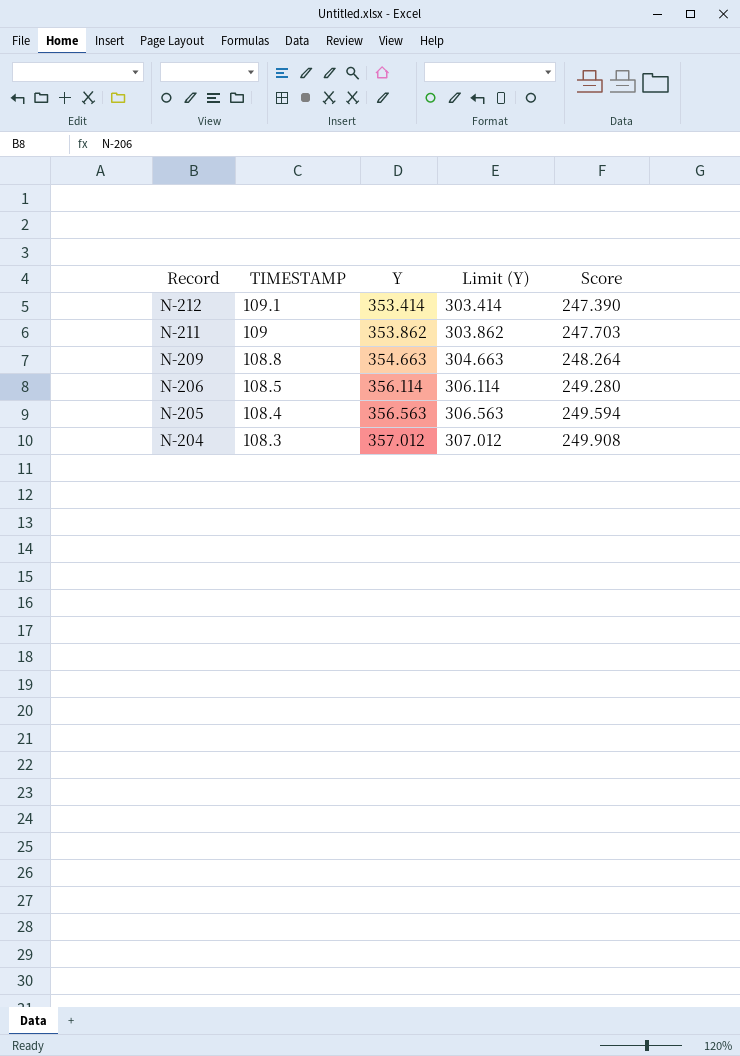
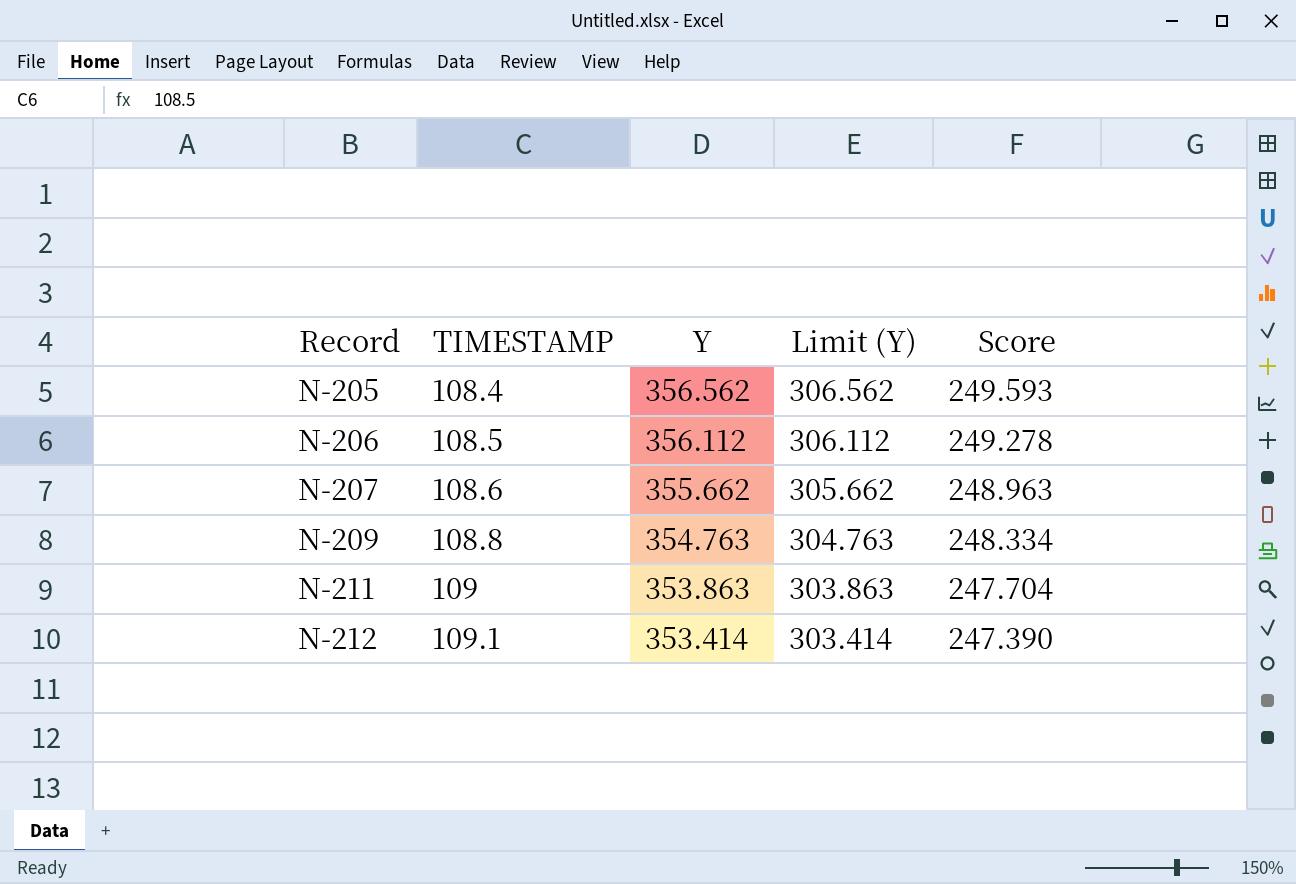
row order: Record descending -> Record ascending
row N-204: 108.3 | 357.012 | 307.012 | 249.908 -> none
N-205 | Y: 356.563 -> 356.562
N-205 | Limit (Y): 306.563 -> 306.562
N-205 | Score: 249.594 -> 249.593
N-206 | Y: 356.114 -> 356.112
N-206 | Limit (Y): 306.114 -> 306.112
N-206 | Score: 249.280 -> 249.278
row N-207: none -> 108.6 | 355.662 | 305.662 | 248.963
N-209 | Y: 354.663 -> 354.763
N-209 | Limit (Y): 304.663 -> 304.763
N-209 | Score: 248.264 -> 248.334
N-211 | Y: 353.862 -> 353.863
N-211 | Limit (Y): 303.862 -> 303.863
N-211 | Score: 247.703 -> 247.704

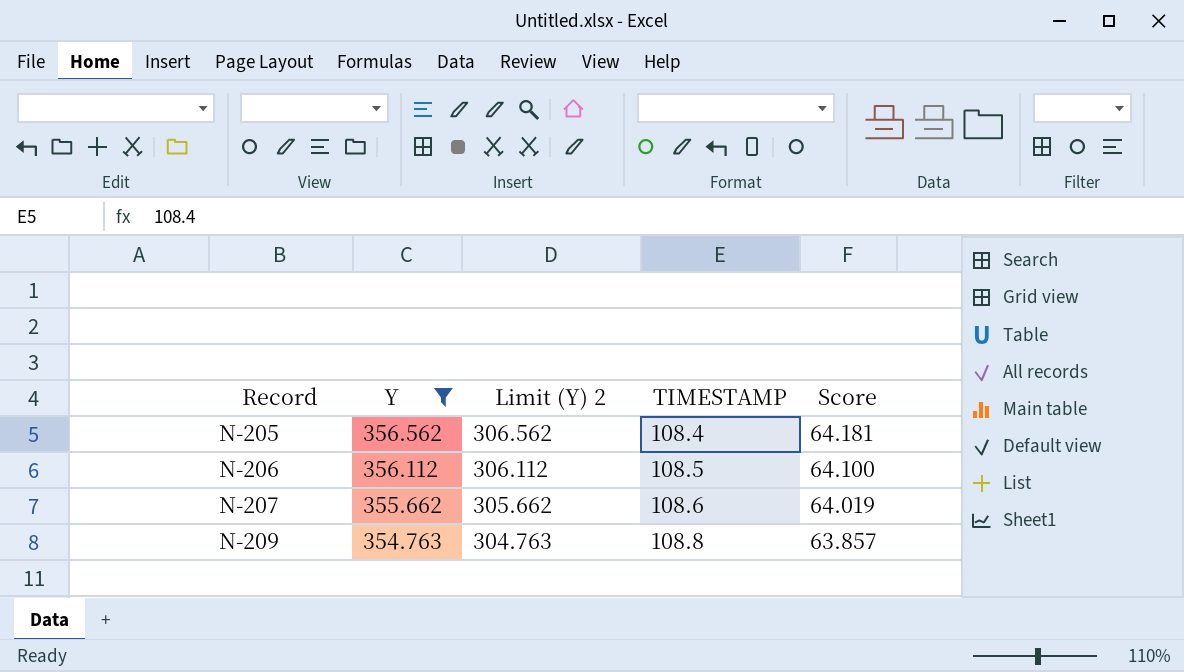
filter: none -> Y >= 354.763
column name: Limit (Y) -> Limit (Y) 2
column TIMESTAMP | position: 2 -> 4
column Score | formula: [Y] * 0.7 -> [Y] * 0.18

